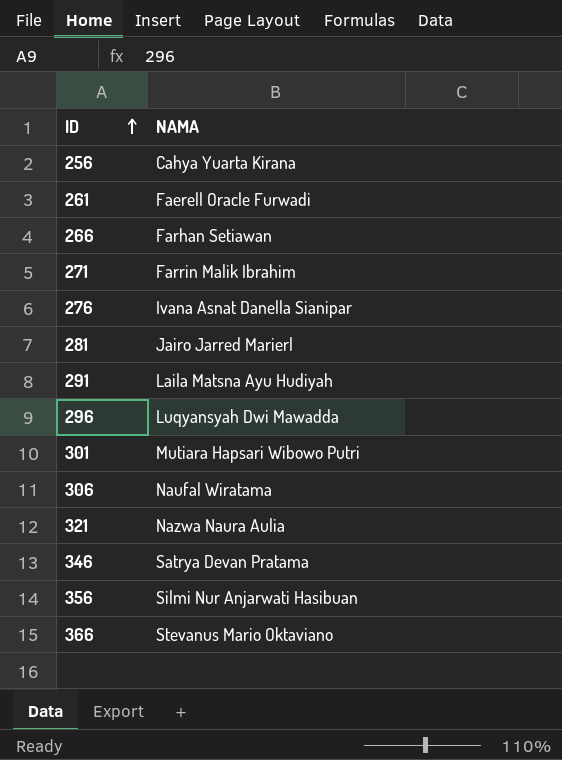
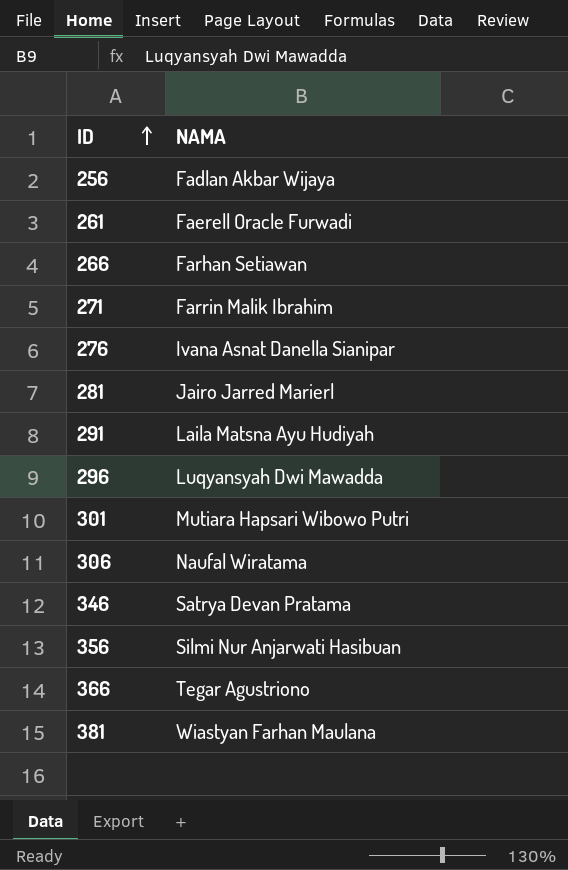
row 321: Nazwa Naura Aulia -> none
256 | NAMA: Cahya Yuarta Kirana -> Fadlan Akbar Wijaya
366 | NAMA: Stevanus Mario Oktaviano -> Tegar Agustriono
row 381: none -> Wiastyan Farhan Maulana

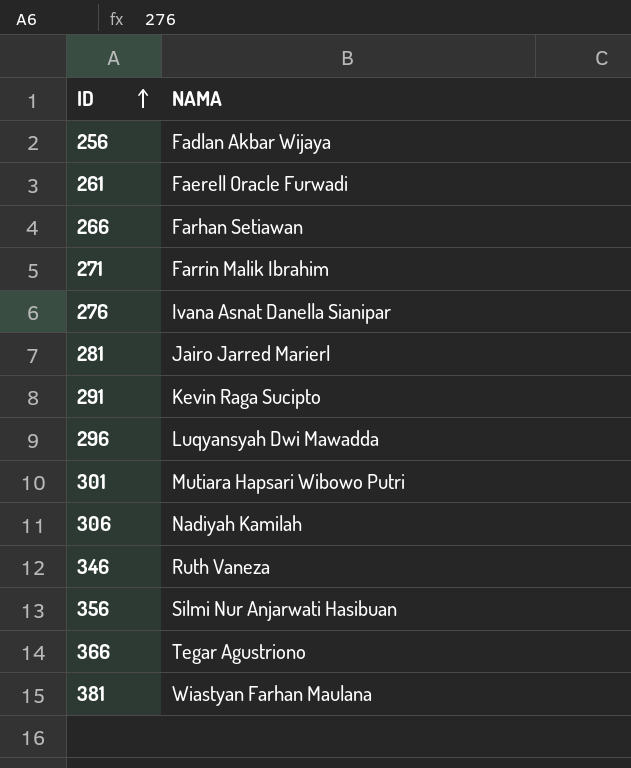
291 | NAMA: Laila Matsna Ayu Hudiyah -> Kevin Raga Sucipto
306 | NAMA: Naufal Wiratama -> Nadiyah Kamilah
346 | NAMA: Satrya Devan Pratama -> Ruth Vaneza

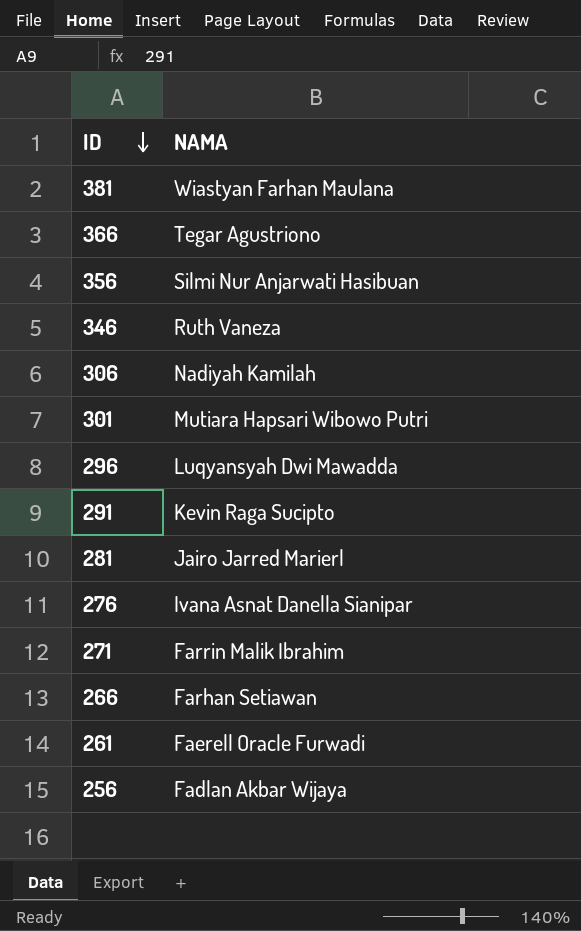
row order: ID ascending -> ID descending

